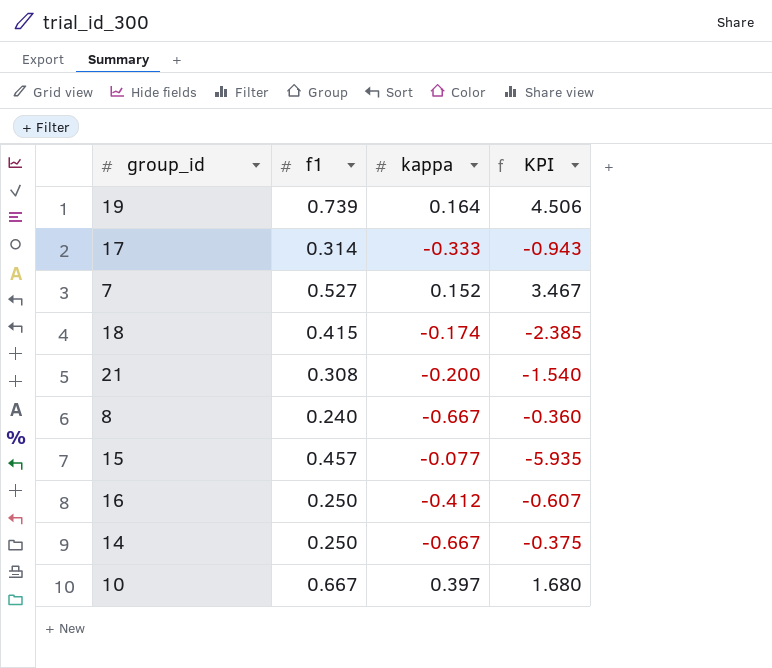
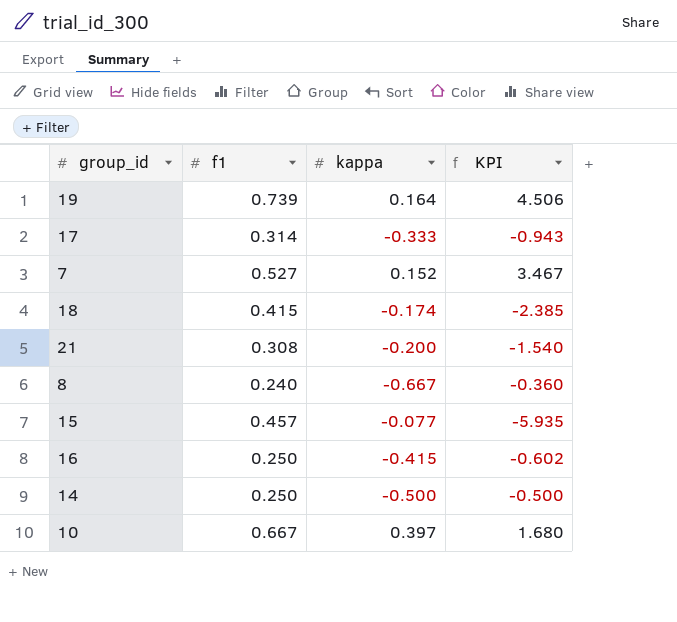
16 | kappa: -0.412 -> -0.415
16 | KPI: -0.607 -> -0.602
14 | kappa: -0.667 -> -0.500
14 | KPI: -0.375 -> -0.500

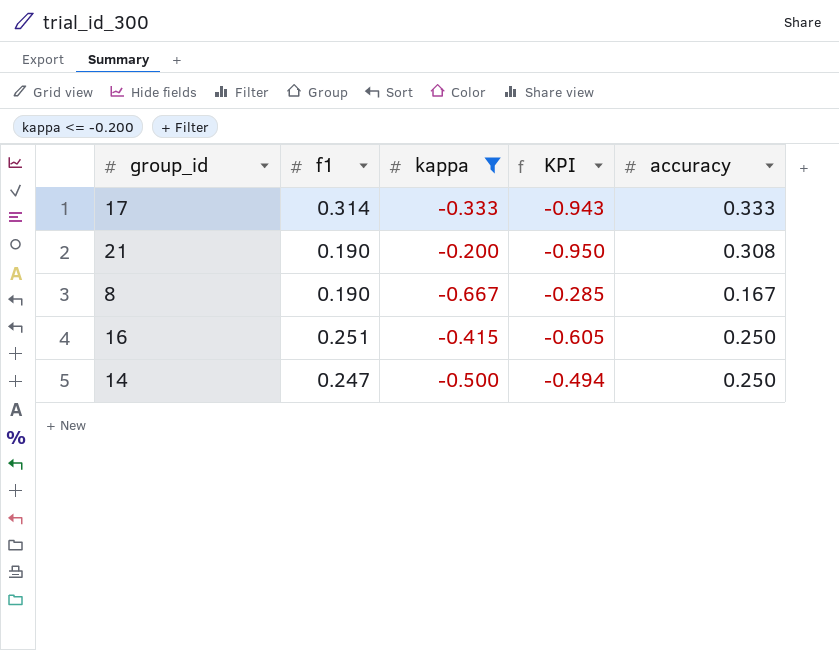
filter: none -> kappa <= -0.200
column accuracy | position: none -> 5
21 | f1: 0.308 -> 0.190
21 | KPI: -1.540 -> -0.950
8 | f1: 0.240 -> 0.190
8 | KPI: -0.360 -> -0.285
16 | f1: 0.250 -> 0.251
16 | KPI: -0.602 -> -0.605
14 | f1: 0.250 -> 0.247
14 | KPI: -0.500 -> -0.494

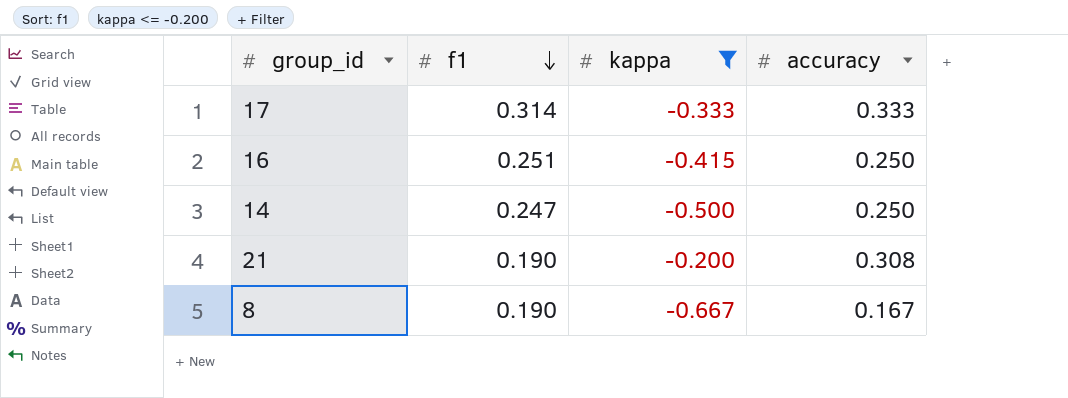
row order: none -> f1 descending
column KPI | formula: [f1] / [kappa] -> none

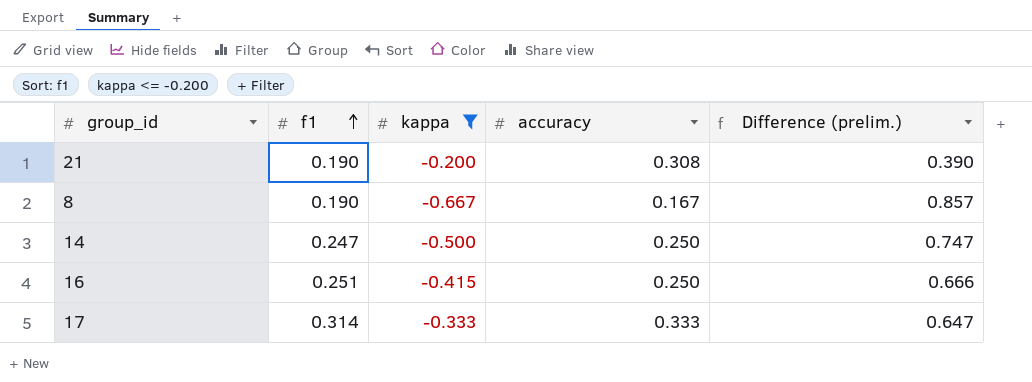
row order: f1 descending -> f1 ascending
column Difference (prelim.) | formula: none -> [f1] - [kappa]

